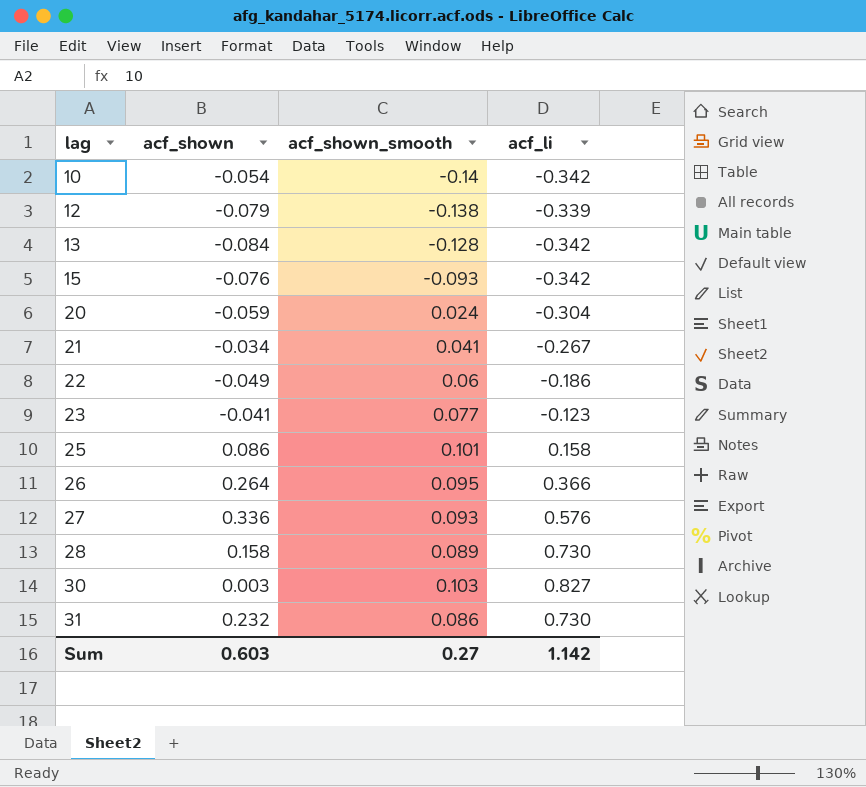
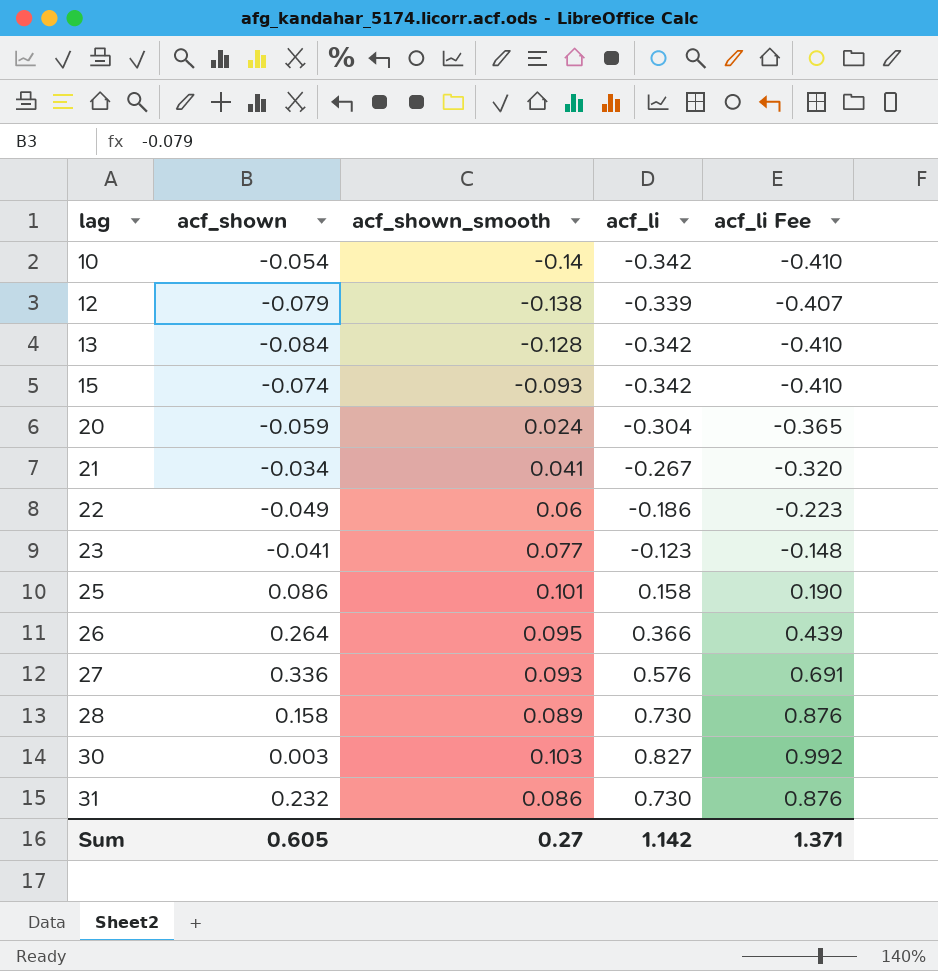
column acf_li Fee | formula: none -> [acf_li] * 1.2
15 | acf_shown: -0.076 -> -0.074
Sum | acf_shown: 0.603 -> 0.605

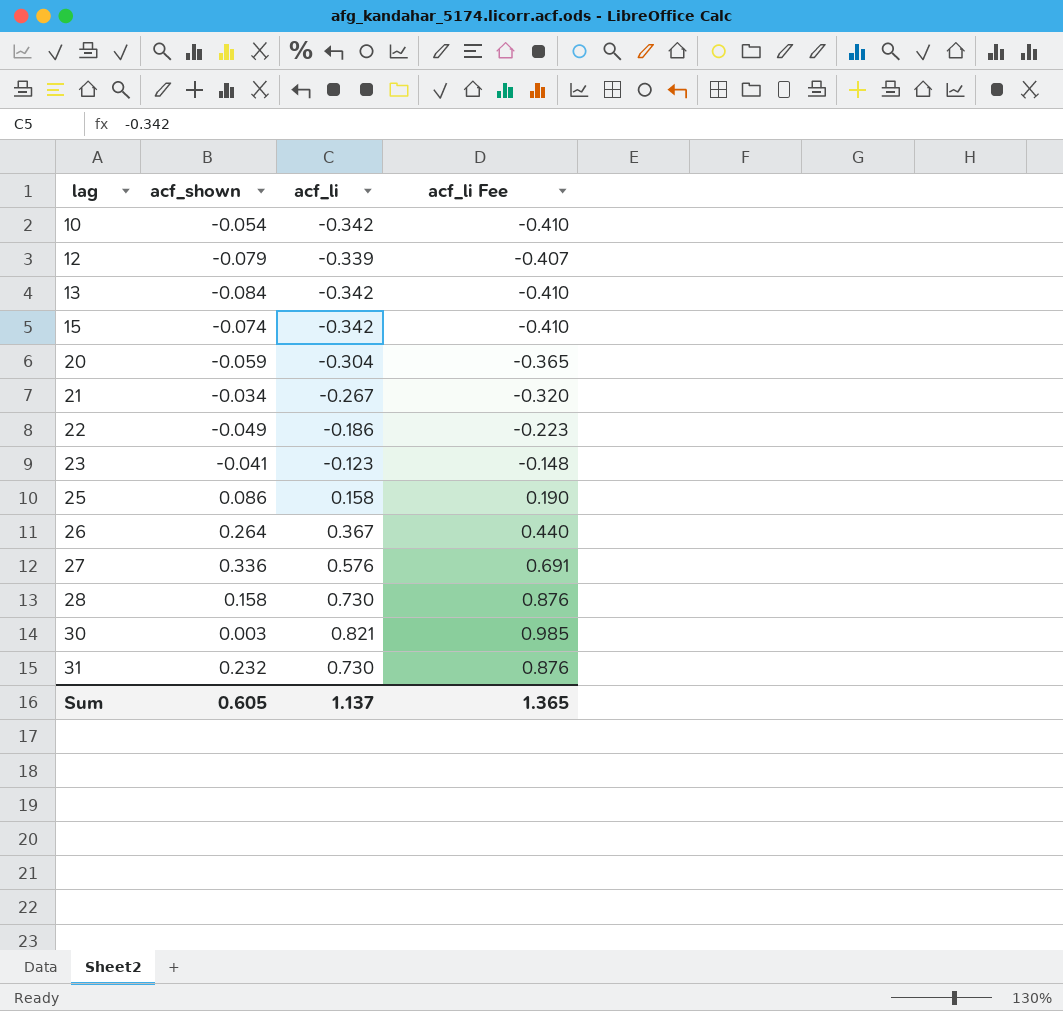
column acf_shown_smooth | position: 3 -> none
26 | acf_li: 0.366 -> 0.367
26 | acf_li Fee: 0.439 -> 0.440
30 | acf_li: 0.827 -> 0.821
30 | acf_li Fee: 0.992 -> 0.985
Sum | acf_li: 1.142 -> 1.137
Sum | acf_li Fee: 1.371 -> 1.365

